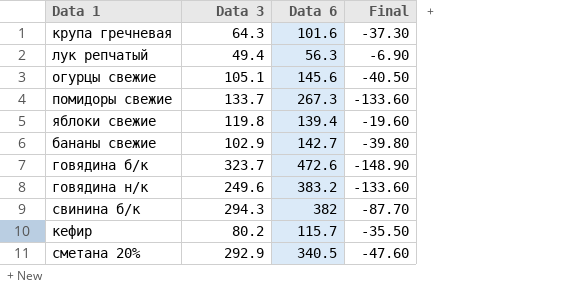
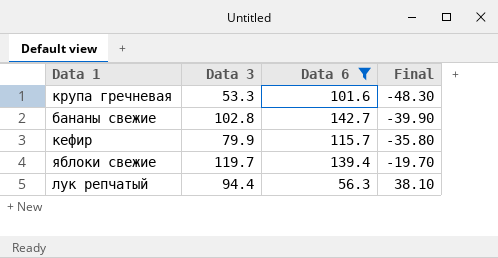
filter: none -> Data 6 <= 142.7
row order: none -> Final ascending
крупа гречневая | Data 3: 64.3 -> 53.3
крупа гречневая | Final: -37.30 -> -48.30
бананы свежие | Data 3: 102.9 -> 102.8
бананы свежие | Final: -39.80 -> -39.90
кефир | Data 3: 80.2 -> 79.9
кефир | Final: -35.50 -> -35.80
яблоки свежие | Data 3: 119.8 -> 119.7
яблоки свежие | Final: -19.60 -> -19.70
лук репчатый | Data 3: 49.4 -> 94.4
лук репчатый | Final: -6.90 -> 38.10

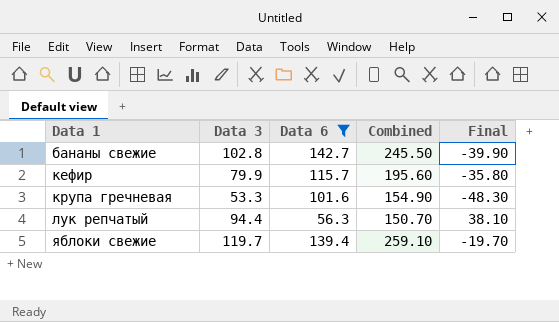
row order: Final ascending -> Data 1 ascending
column Combined | formula: none -> [Data 3] + [Data 6]

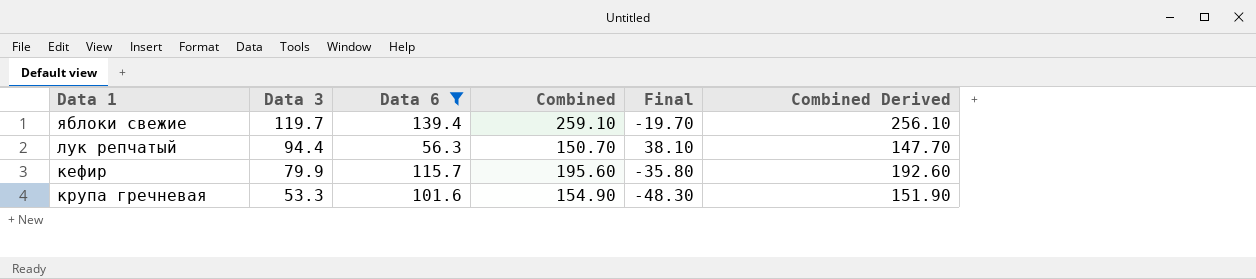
row order: Data 1 ascending -> Data 3 descending
column Combined Derived | formula: none -> [Combined] - 3
row бананы свежие: 102.8 | 142.7 | 245.50 | -39.90 -> none

